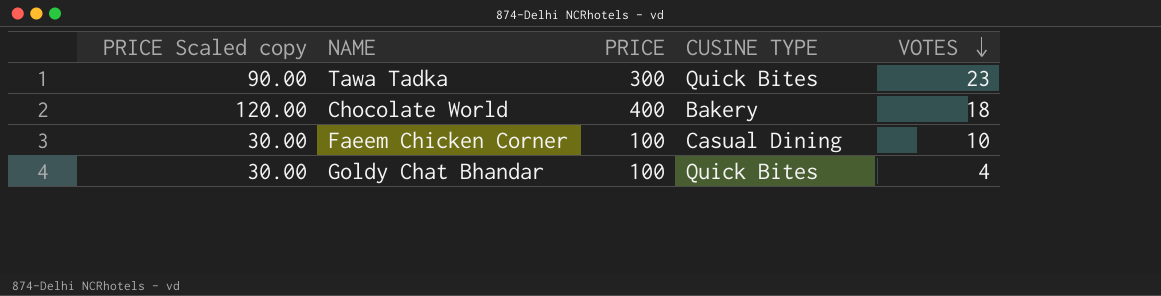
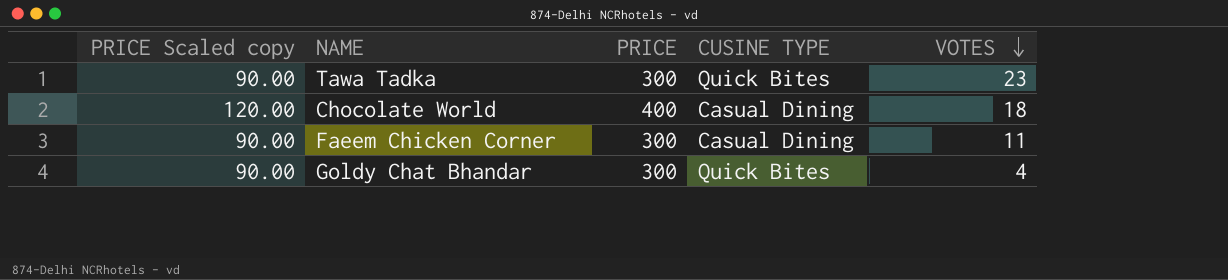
Chocolate World | CUSINE TYPE: Bakery -> Casual Dining
Faeem Chicken Corner | PRICE Scaled copy: 30.00 -> 90.00
Faeem Chicken Corner | PRICE: 100 -> 300
Faeem Chicken Corner | VOTES: 10 -> 11
Goldy Chat Bhandar | PRICE Scaled copy: 30.00 -> 90.00
Goldy Chat Bhandar | PRICE: 100 -> 300

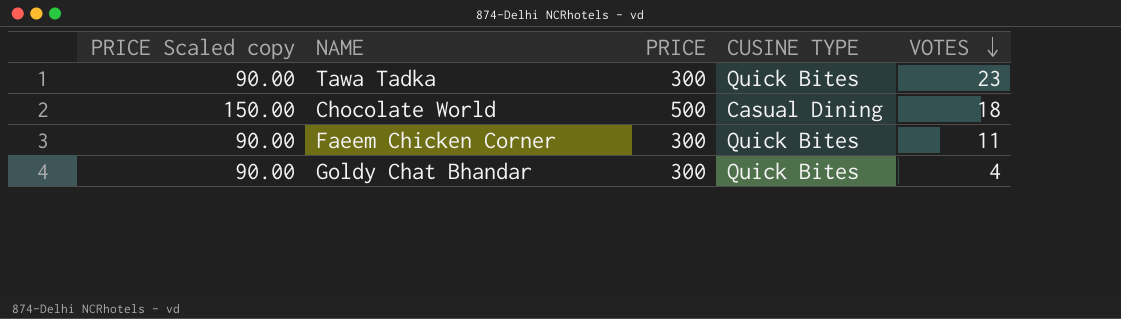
Chocolate World | PRICE Scaled copy: 120.00 -> 150.00
Chocolate World | PRICE: 400 -> 500
Faeem Chicken Corner | CUSINE TYPE: Casual Dining -> Quick Bites

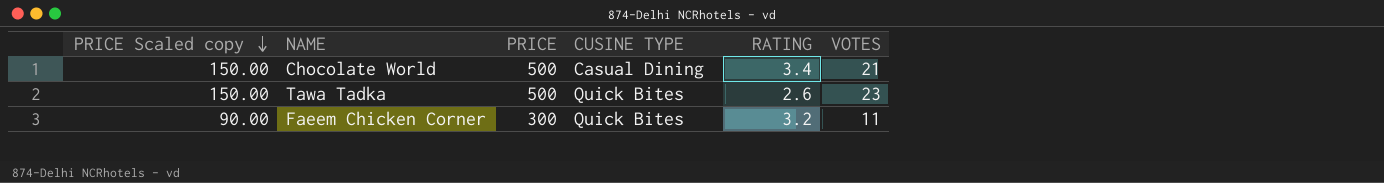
row order: VOTES descending -> PRICE Scaled copy descending
column RATING | position: none -> 5
row Goldy Chat Bhandar: 90.00 | 300 | Quick Bites | 4 -> none
Chocolate World | VOTES: 18 -> 21
Tawa Tadka | PRICE Scaled copy: 90.00 -> 150.00
Tawa Tadka | PRICE: 300 -> 500

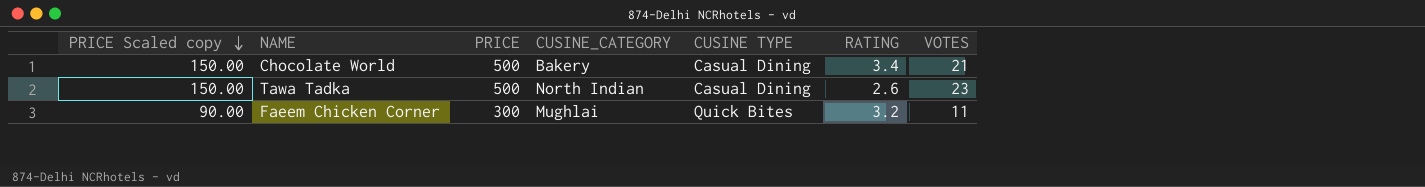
column CUSINE_CATEGORY | position: none -> 4
Tawa Tadka | CUSINE TYPE: Quick Bites -> Casual Dining

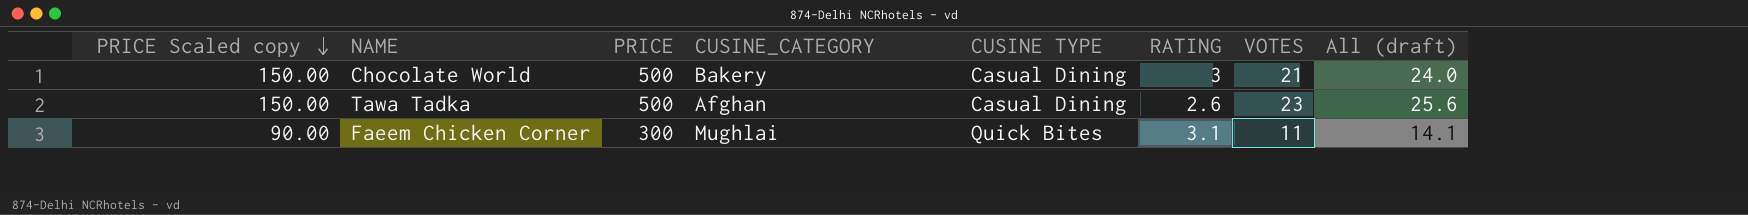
column All (draft) | formula: none -> [RATING] + [VOTES]
Chocolate World | RATING: 3.4 -> 3
Tawa Tadka | CUSINE_CATEGORY: North Indian -> Afghan
Faeem Chicken Corner | RATING: 3.2 -> 3.1

